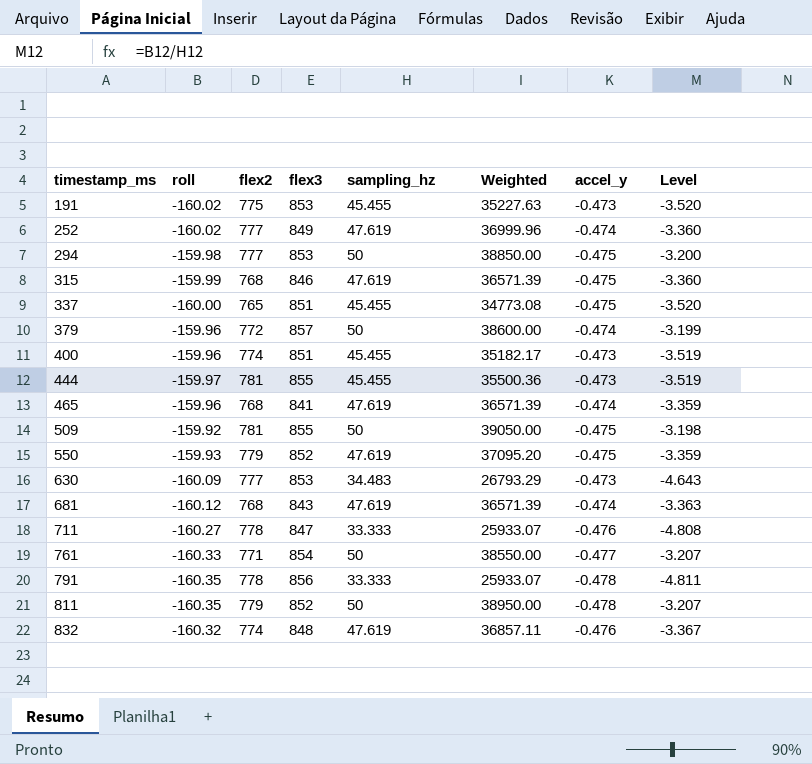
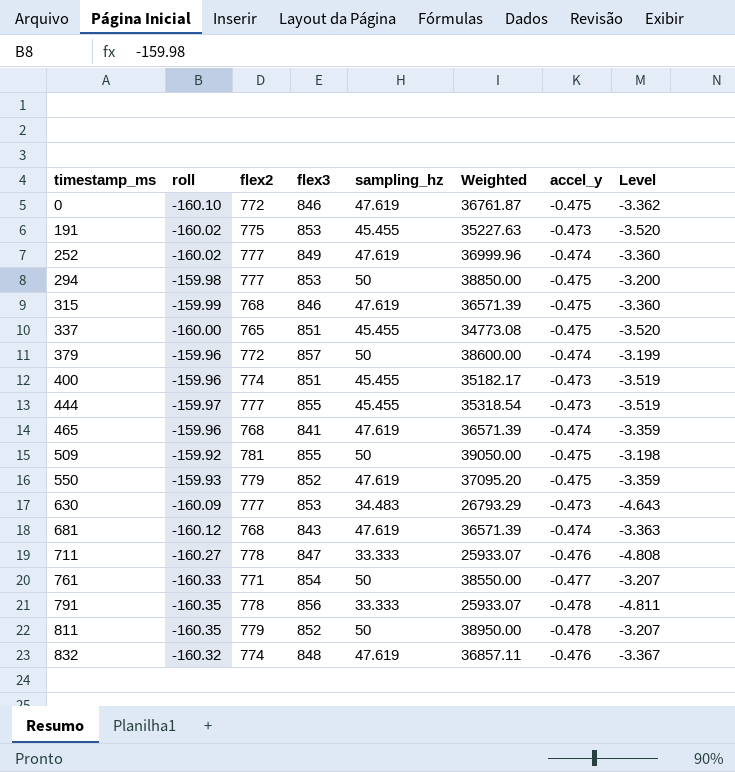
row 0: none -> -160.10 | 772 | 846 | 47.619 | 36761.87 | -0.475 | -3.362
444 | flex2: 781 -> 777
444 | Weighted: 35500.36 -> 35318.54

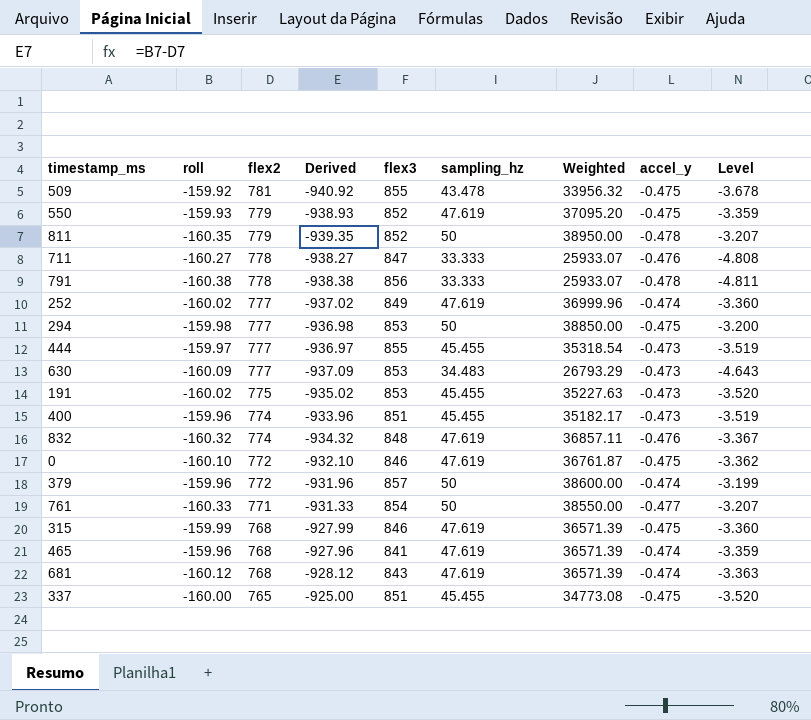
row order: timestamp_ms ascending -> flex2 descending
column Derived | formula: none -> [roll] - [flex2]
509 | sampling_hz: 50 -> 43.478
509 | Weighted: 39050.00 -> 33956.32
509 | Level: -3.198 -> -3.678
791 | roll: -160.35 -> -160.38

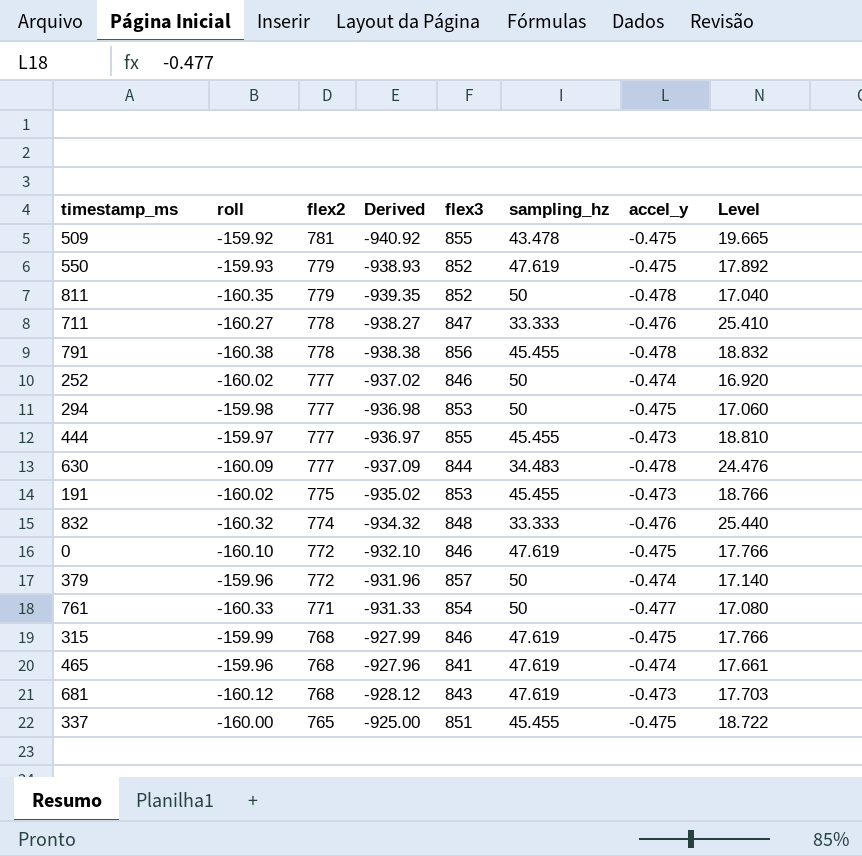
column Weighted | formula: [flex2] * [sampling_hz] -> none
column Level | formula: [roll] / [sampling_hz] -> [flex3] / [sampling_hz]
row 400: -159.96 | 774 | -933.96 | 851 | 45.455 | 35182.17 | -0.473 | -3.519 -> none
791 | sampling_hz: 33.333 -> 45.455
252 | flex3: 849 -> 846
252 | sampling_hz: 47.619 -> 50
630 | flex3: 853 -> 844
630 | accel_y: -0.473 -> -0.478
832 | sampling_hz: 47.619 -> 33.333
681 | accel_y: -0.474 -> -0.473

